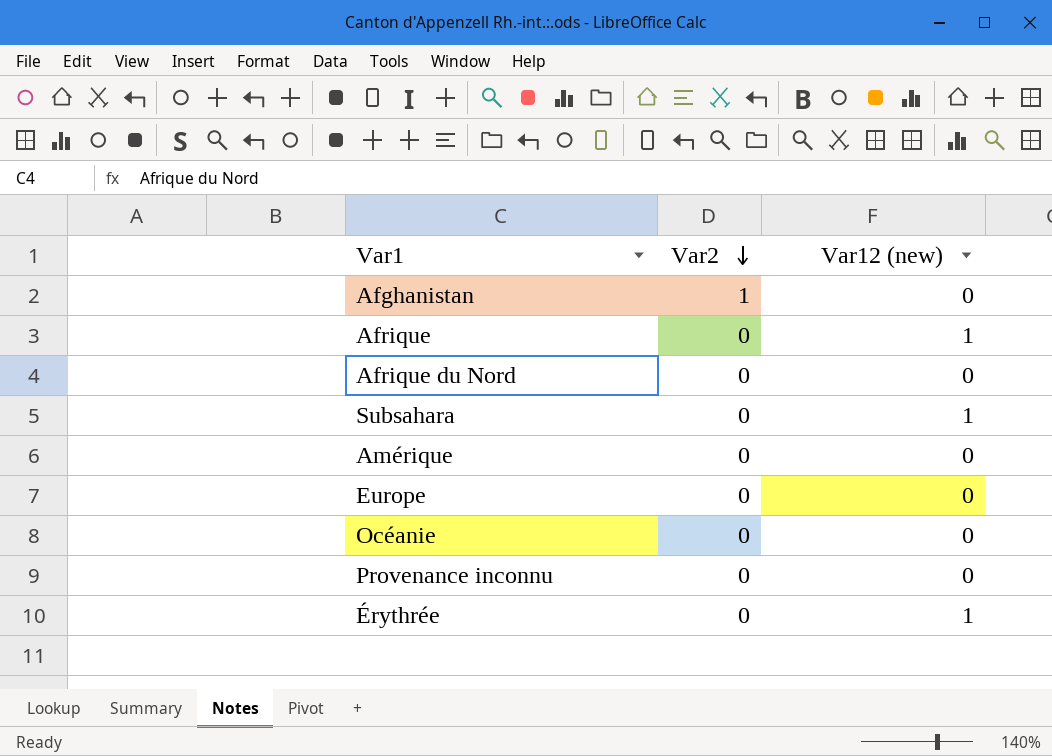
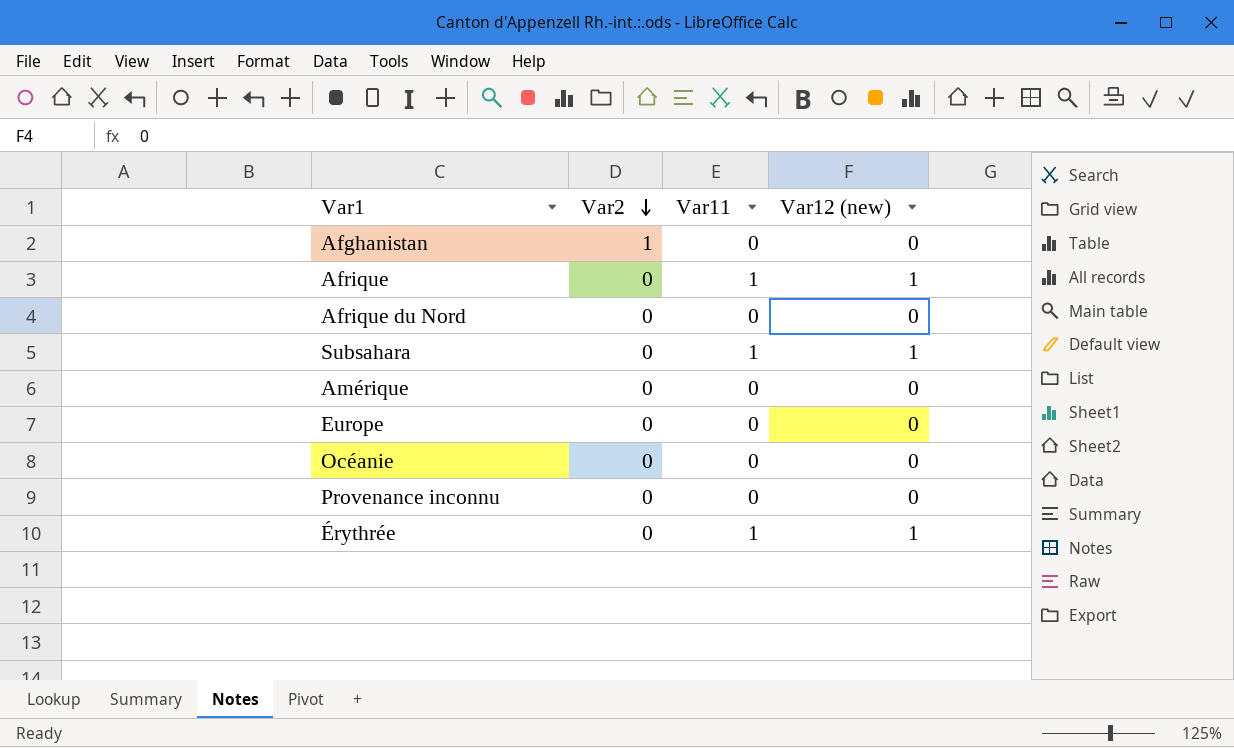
column Var11 | position: none -> 3

